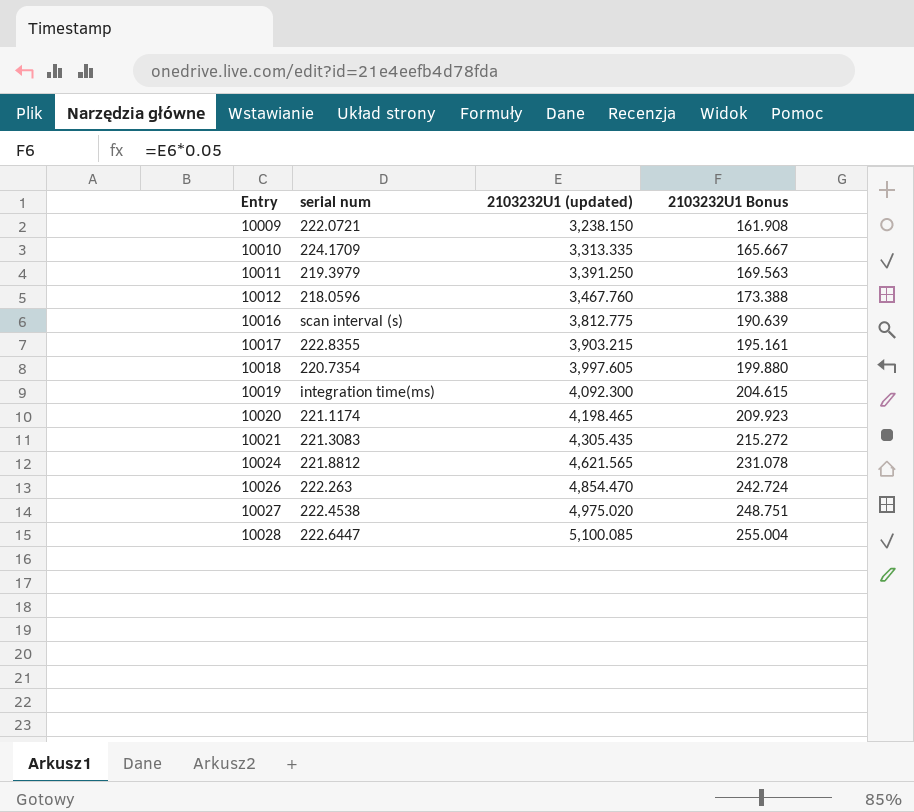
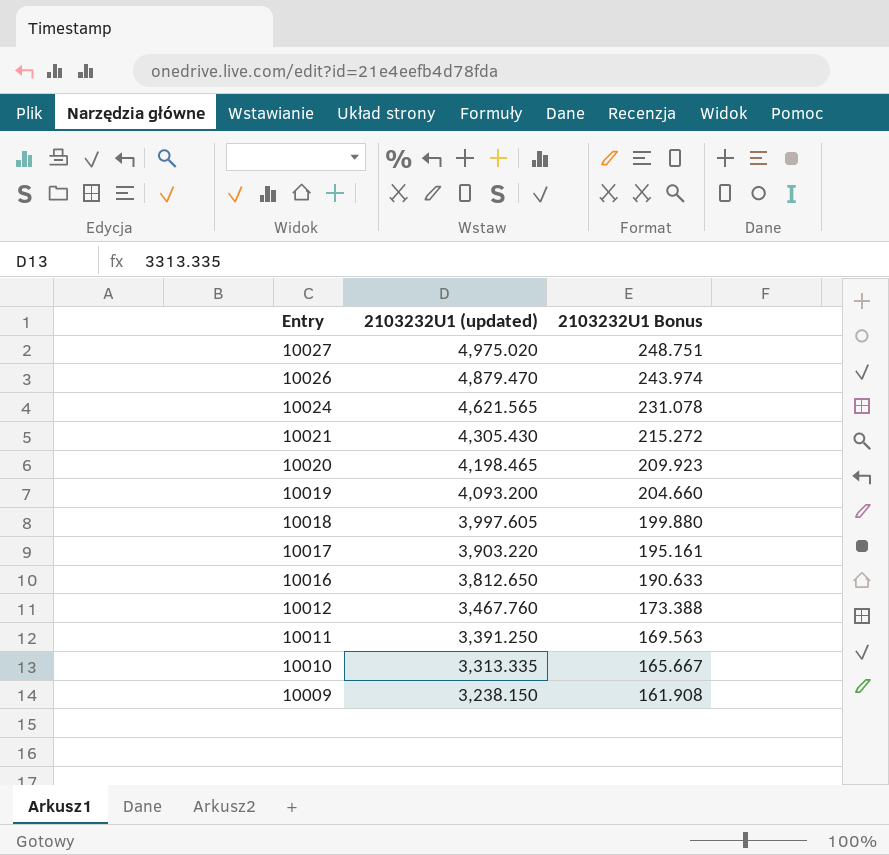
row order: Entry ascending -> Entry descending
column serial num | position: 2 -> none
row 10028: 222.6447 | 5,100.085 | 255.004 -> none
10026 | 2103232U1 (updated): 4,854.470 -> 4,879.470
10026 | 2103232U1 Bonus: 242.724 -> 243.974
10021 | 2103232U1 (updated): 4,305.435 -> 4,305.430
10019 | 2103232U1 (updated): 4,092.300 -> 4,093.200
10019 | 2103232U1 Bonus: 204.615 -> 204.660
10017 | 2103232U1 (updated): 3,903.215 -> 3,903.220
10016 | 2103232U1 (updated): 3,812.775 -> 3,812.650
10016 | 2103232U1 Bonus: 190.639 -> 190.633

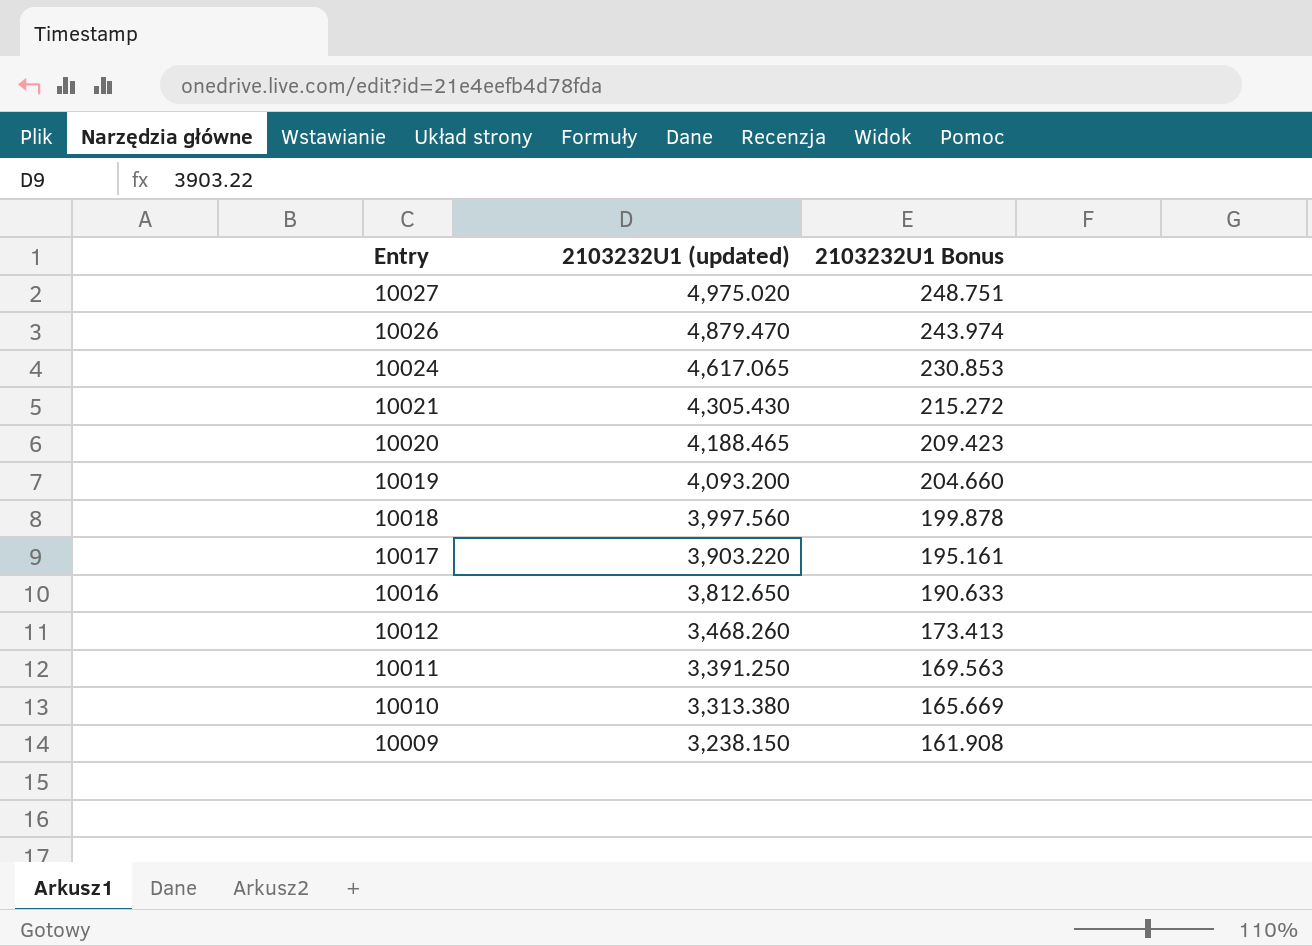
10024 | 2103232U1 (updated): 4,621.565 -> 4,617.065
10024 | 2103232U1 Bonus: 231.078 -> 230.853
10020 | 2103232U1 (updated): 4,198.465 -> 4,188.465
10020 | 2103232U1 Bonus: 209.923 -> 209.423
10018 | 2103232U1 (updated): 3,997.605 -> 3,997.560
10018 | 2103232U1 Bonus: 199.880 -> 199.878
10012 | 2103232U1 (updated): 3,467.760 -> 3,468.260
10012 | 2103232U1 Bonus: 173.388 -> 173.413
10010 | 2103232U1 (updated): 3,313.335 -> 3,313.380
10010 | 2103232U1 Bonus: 165.667 -> 165.669

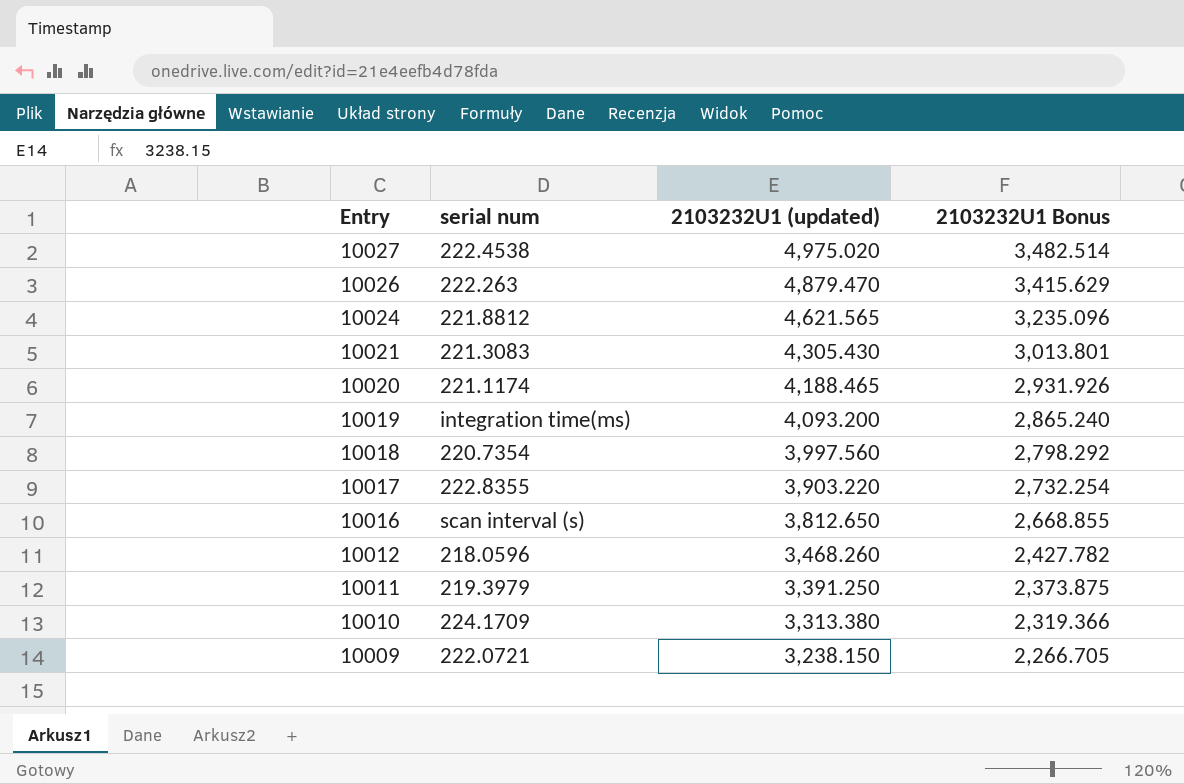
column serial num | position: none -> 2
column 2103232U1 Bonus | formula: [2103232U1 (updated)] * 0.05 -> [2103232U1 (updated)] * 0.7
10024 | 2103232U1 (updated): 4,617.065 -> 4,621.565

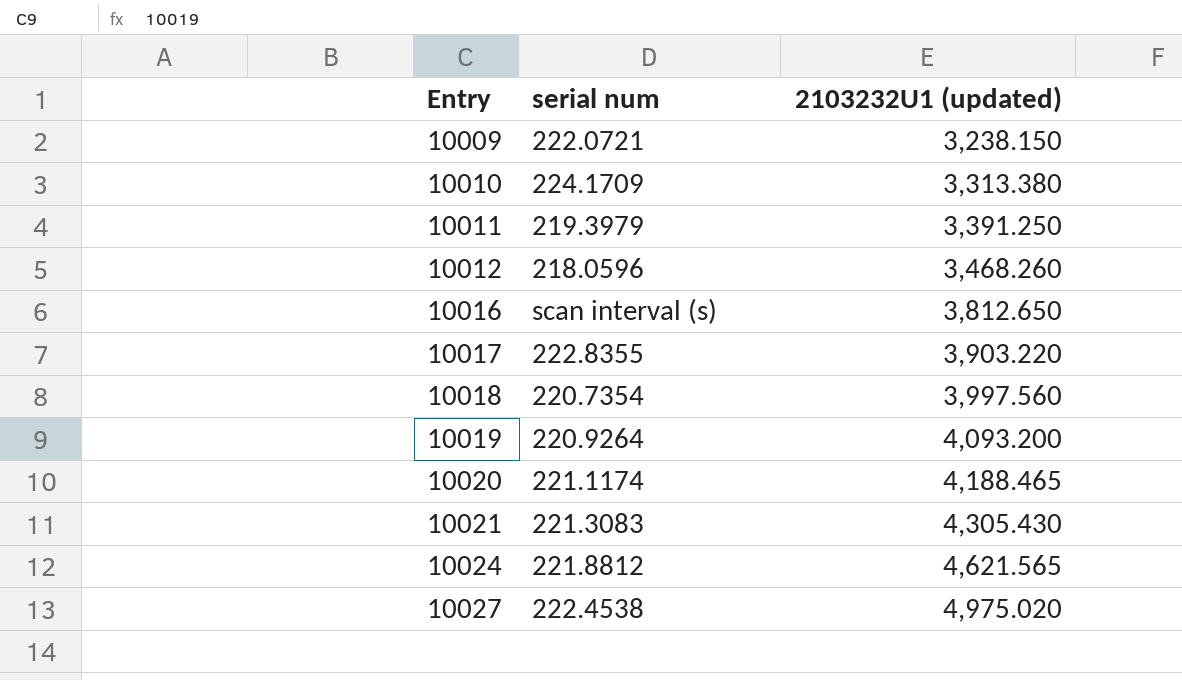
row order: Entry descending -> Entry ascending
column 2103232U1 Bonus | formula: [2103232U1 (updated)] * 0.7 -> none
row 10026: 222.263 | 4,879.470 | 3,415.629 -> none
10019 | serial num: integration time(ms) -> 220.9264

